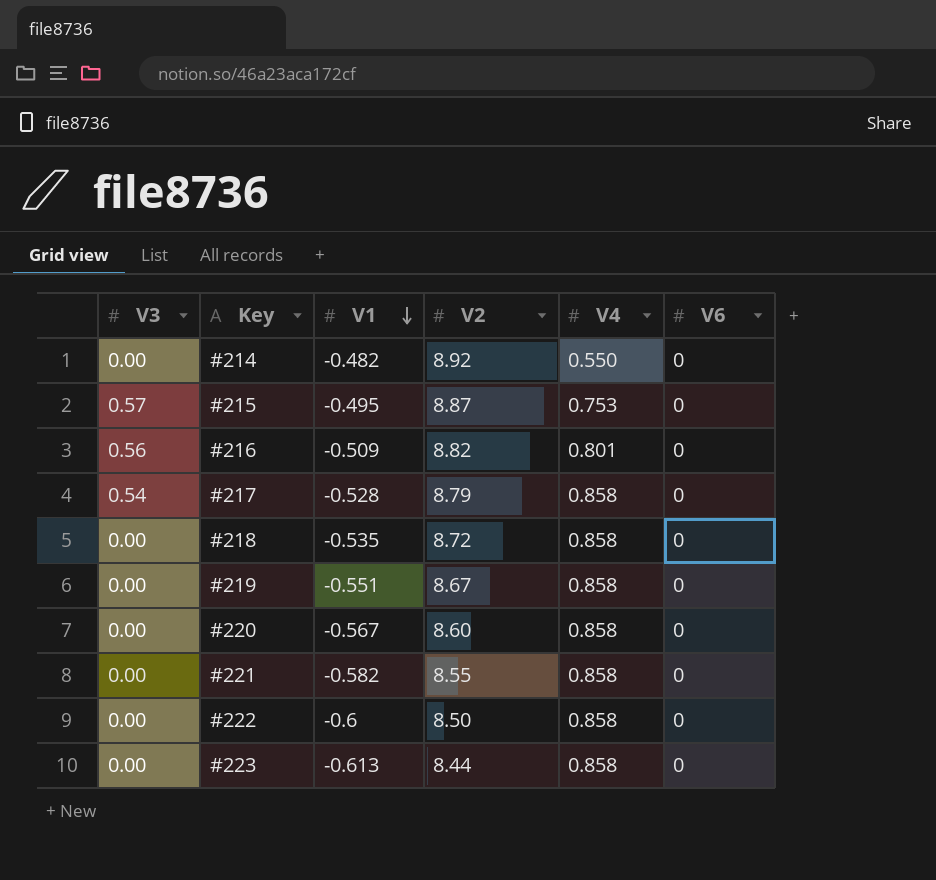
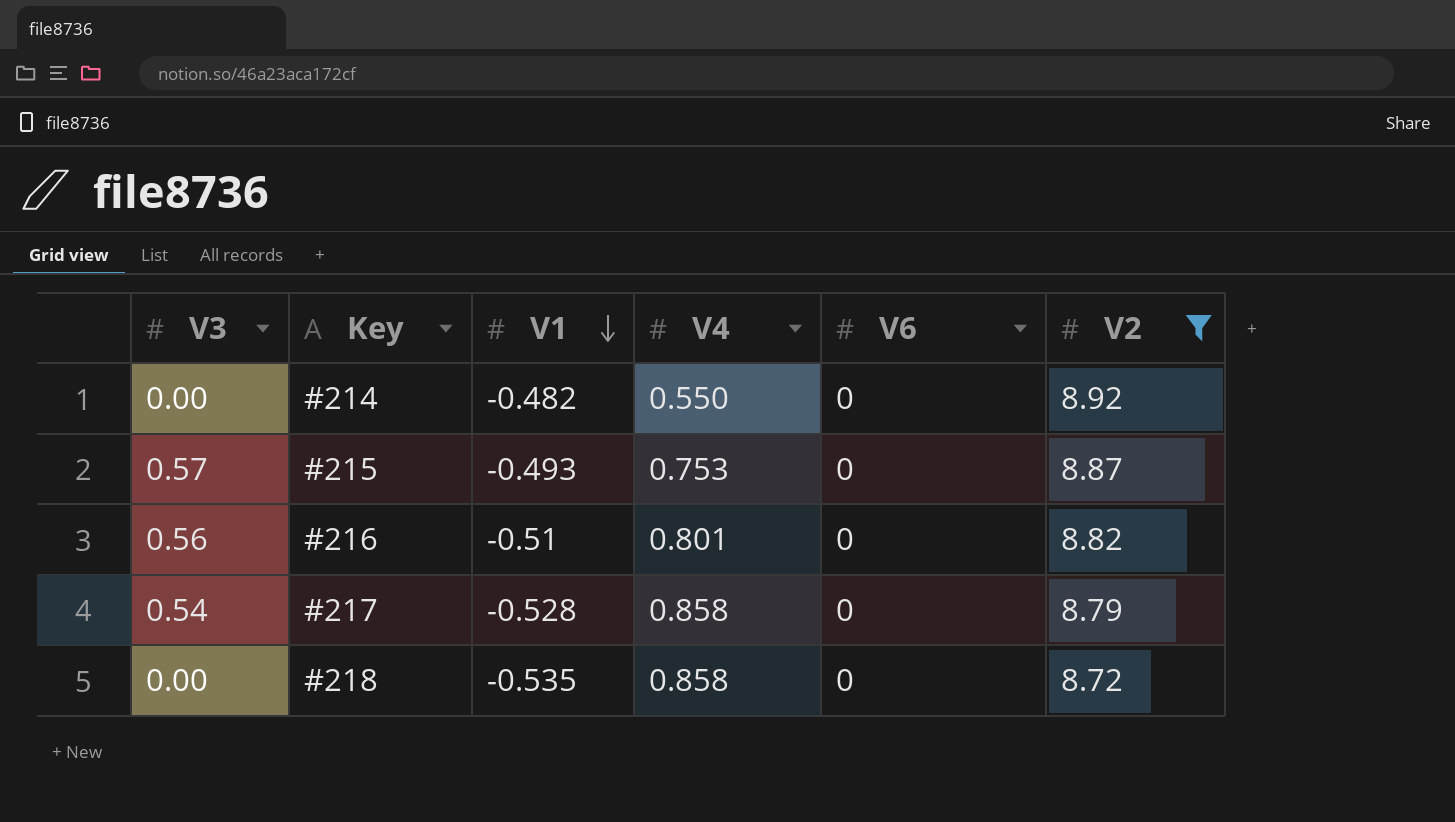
filter: none -> V2 >= 8.72
column V2 | position: 4 -> 6
#215 | V1: -0.495 -> -0.493
#216 | V1: -0.509 -> -0.51

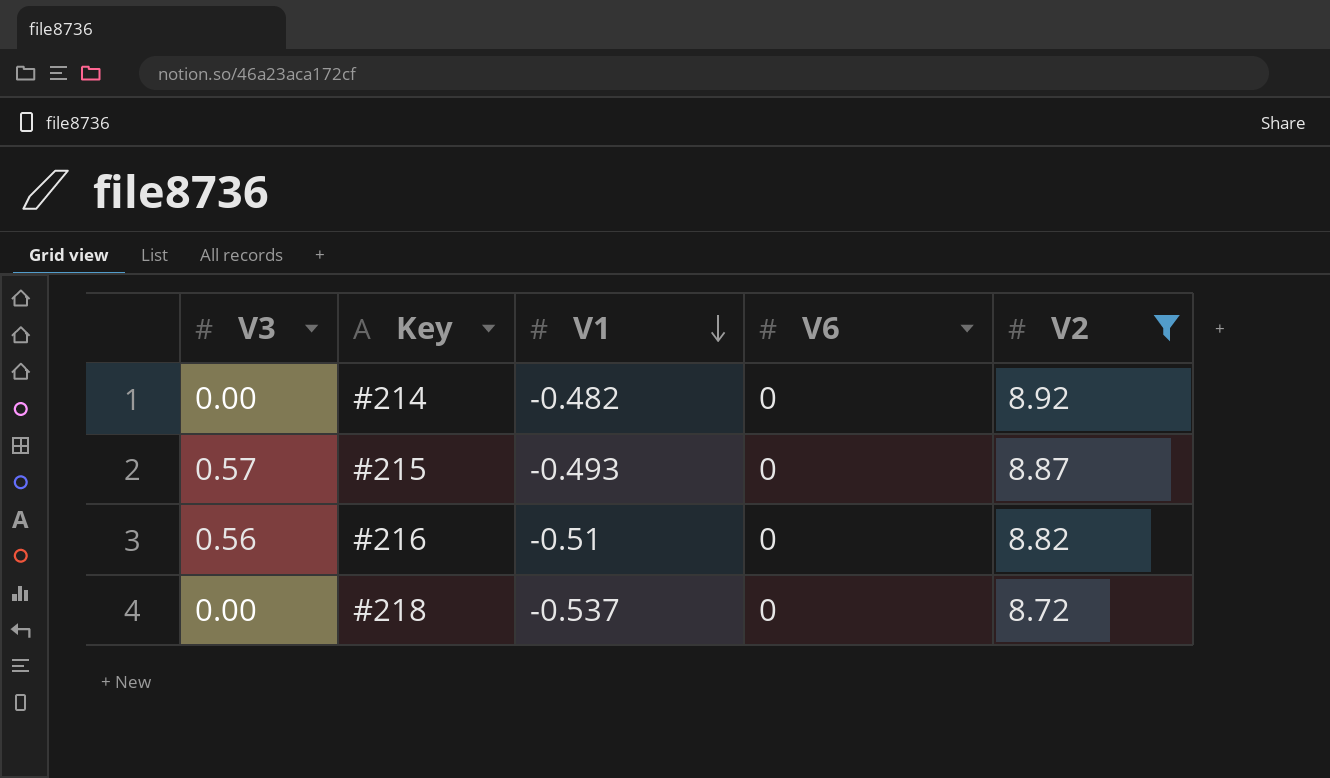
column V4 | position: 4 -> none
row #217: 0.54 | -0.528 | 0.858 | 0 | 8.79 -> none
#218 | V1: -0.535 -> -0.537

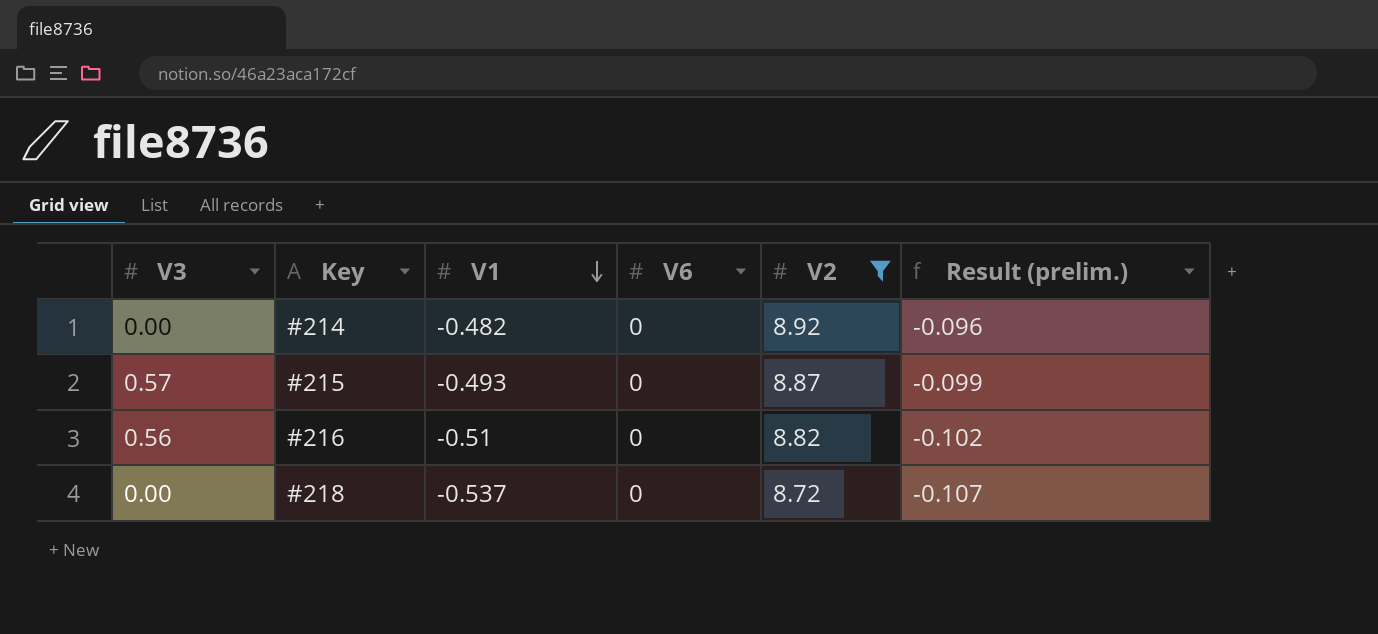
column Result (prelim.) | formula: none -> [V1] * 0.2

